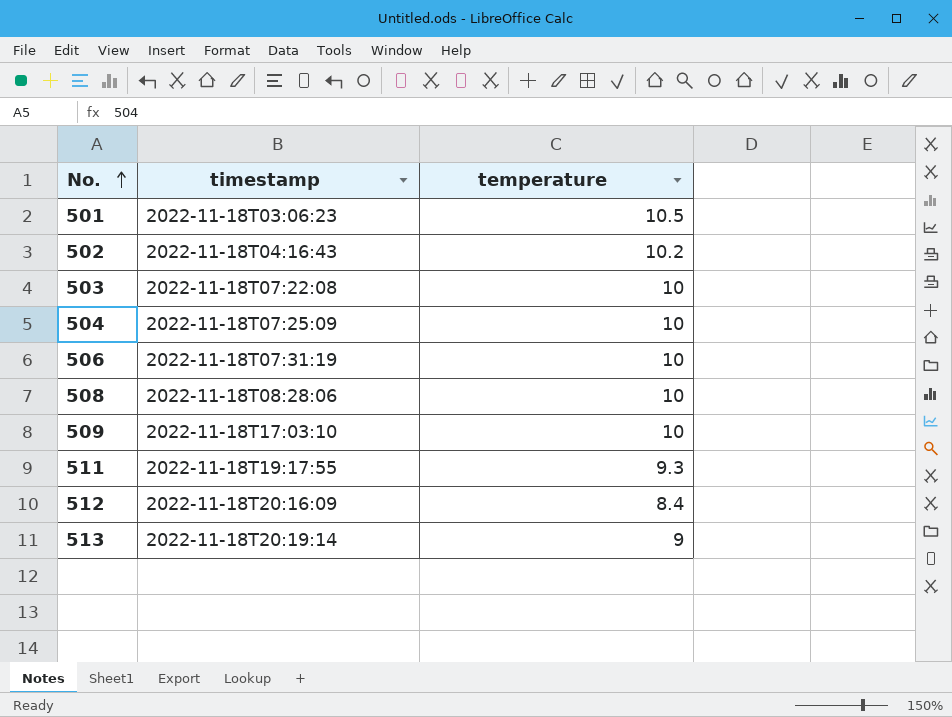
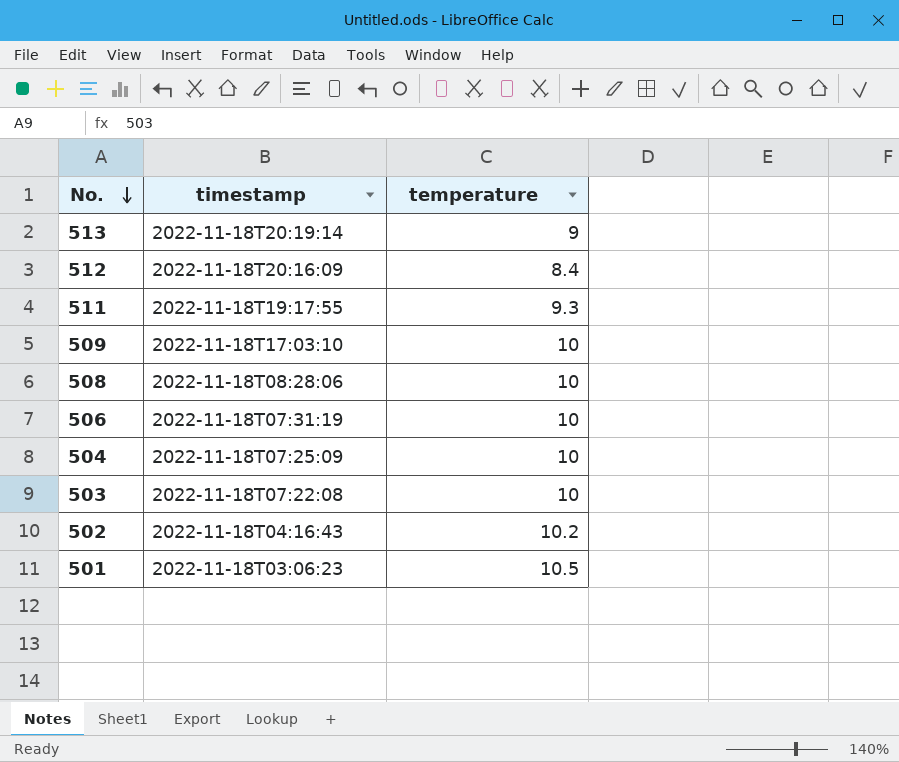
row order: No. ascending -> No. descending

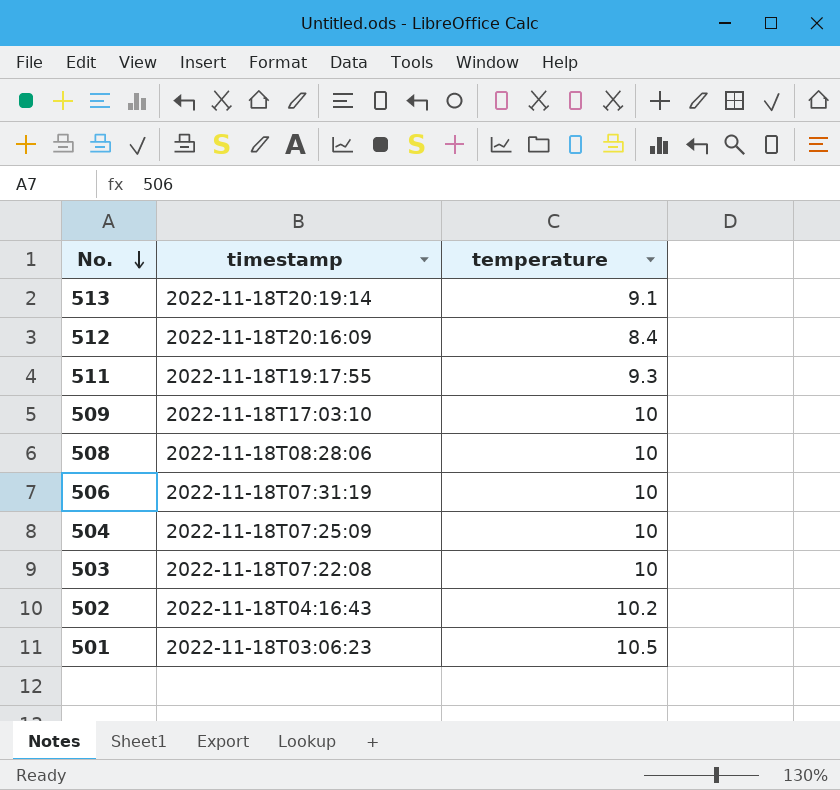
513 | temperature: 9 -> 9.1

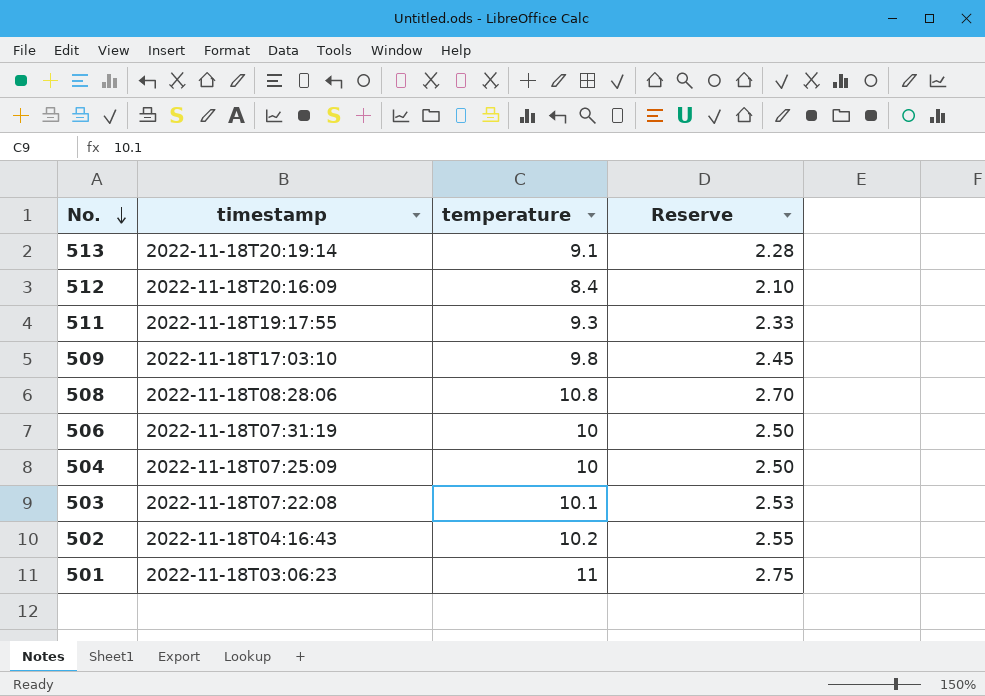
column Reserve | formula: none -> [temperature] * 0.25
509 | temperature: 10 -> 9.8
508 | temperature: 10 -> 10.8
503 | temperature: 10 -> 10.1
501 | temperature: 10.5 -> 11

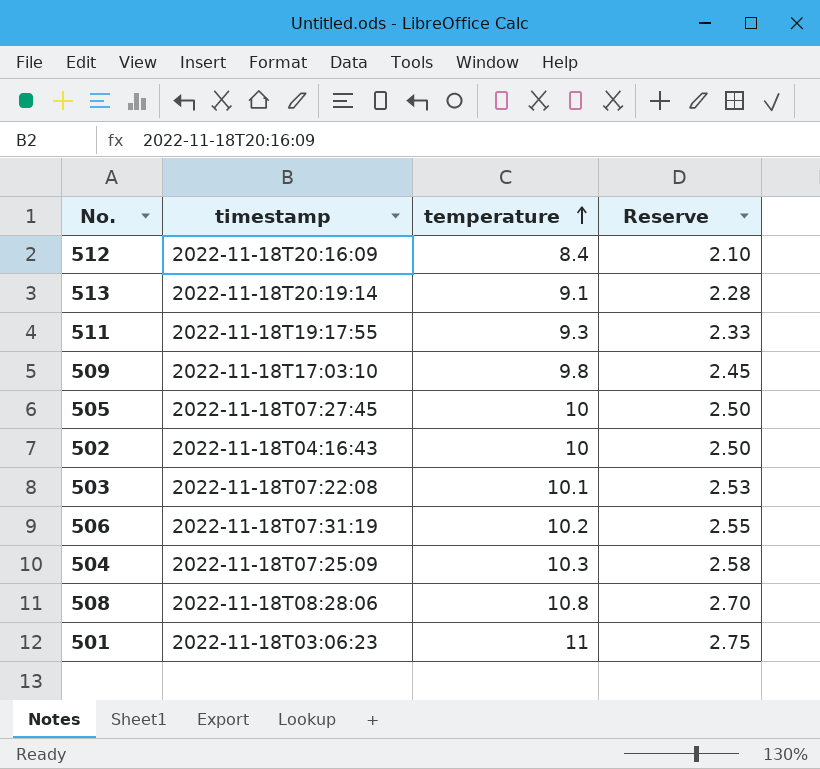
row order: No. descending -> temperature ascending
row 505: none -> 2022-11-18T07:27:45 | 10 | 2.50
502 | temperature: 10.2 -> 10
502 | Reserve: 2.55 -> 2.50
506 | temperature: 10 -> 10.2
506 | Reserve: 2.50 -> 2.55
504 | temperature: 10 -> 10.3
504 | Reserve: 2.50 -> 2.58

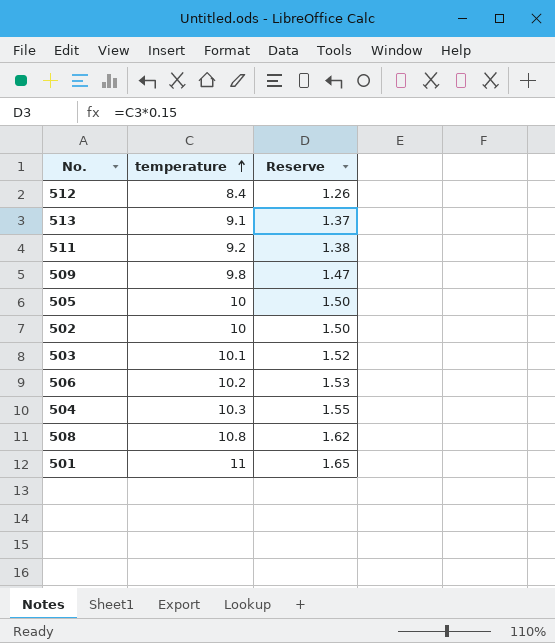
column timestamp | position: 2 -> none
column Reserve | formula: [temperature] * 0.25 -> [temperature] * 0.15
511 | temperature: 9.3 -> 9.2

